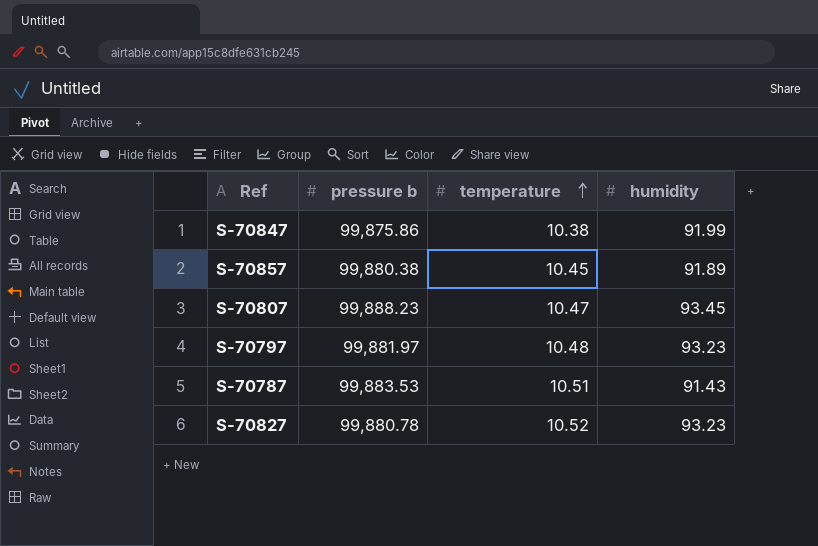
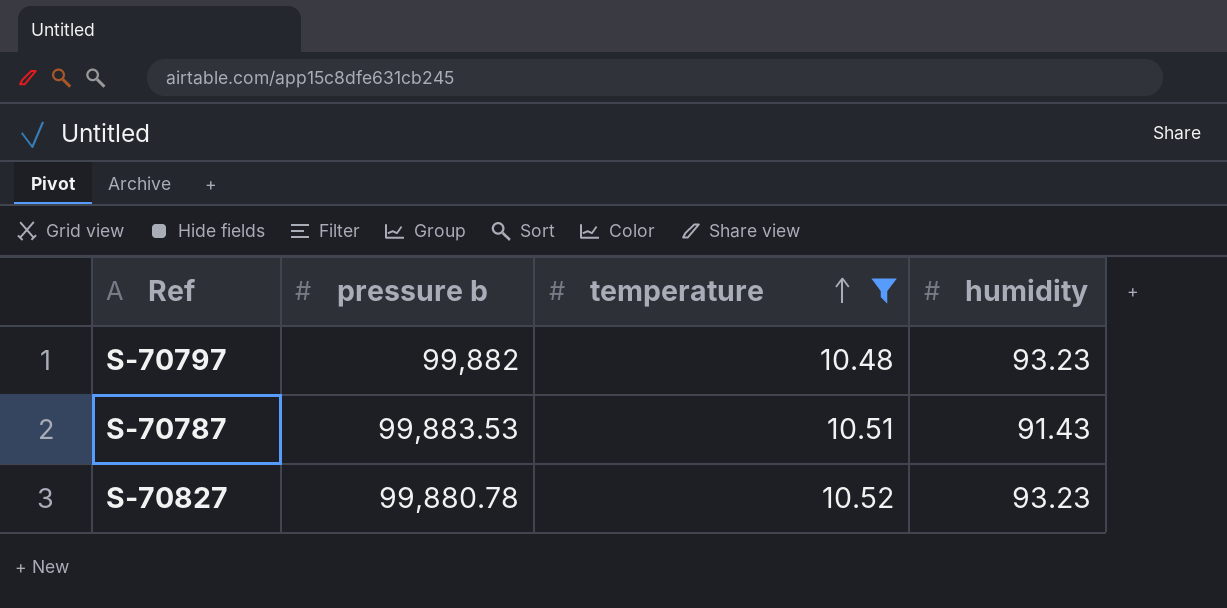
filter: none -> temperature >= 10.48
S-70797 | pressure b: 99,881.97 -> 99,882

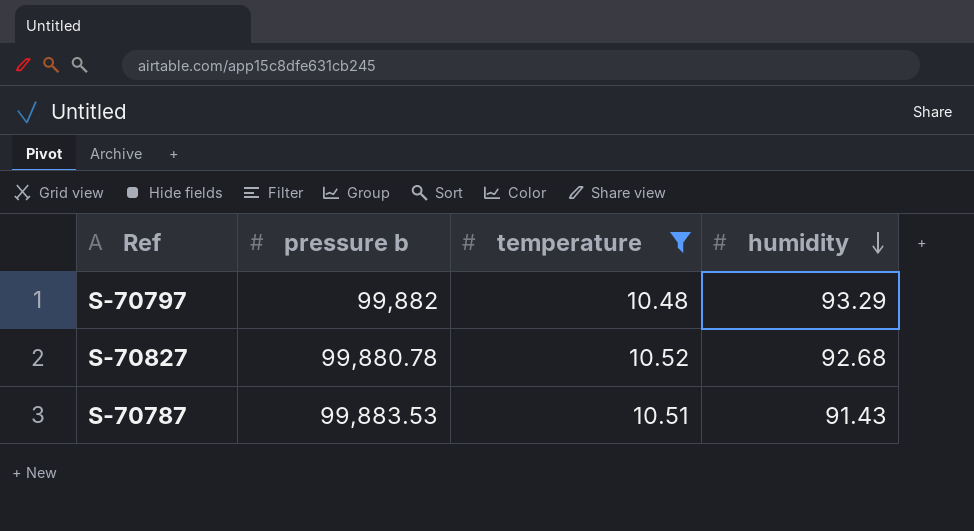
row order: temperature ascending -> humidity descending
S-70797 | humidity: 93.23 -> 93.29
S-70827 | humidity: 93.23 -> 92.68

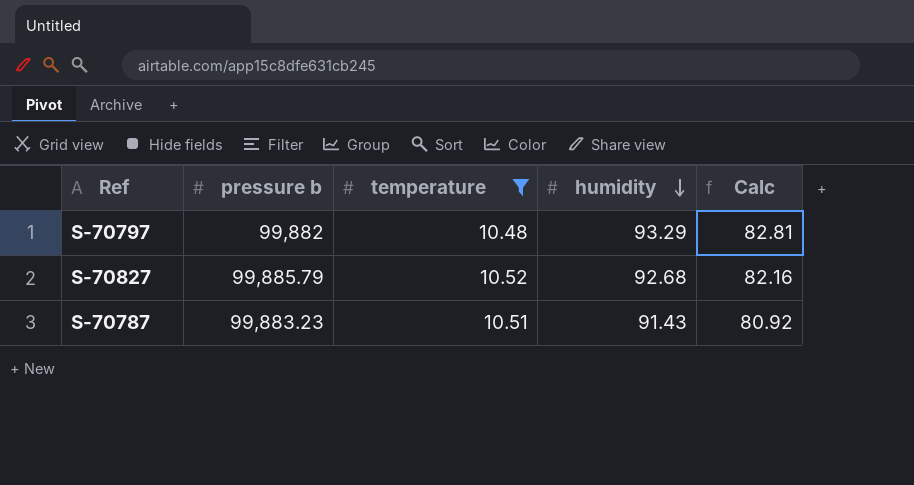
column Calc | formula: none -> [humidity] - [temperature]
S-70827 | pressure b: 99,880.78 -> 99,885.79
S-70787 | pressure b: 99,883.53 -> 99,883.23

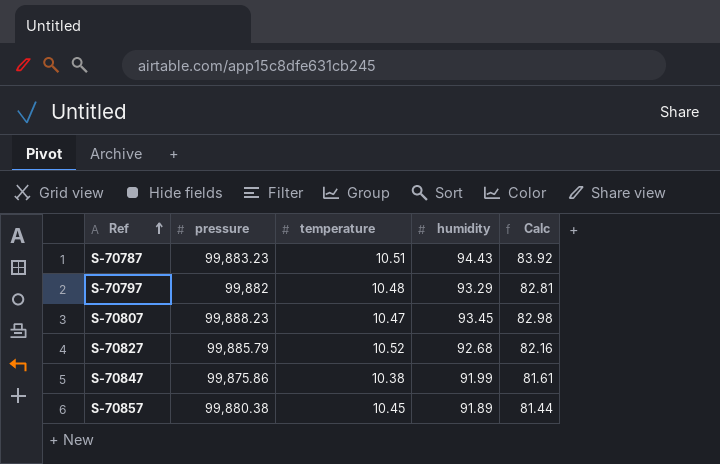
filter: temperature >= 10.48 -> none
row order: humidity descending -> Ref ascending
column name: pressure b -> pressure
S-70787 | humidity: 91.43 -> 94.43
S-70787 | Calc: 80.92 -> 83.92

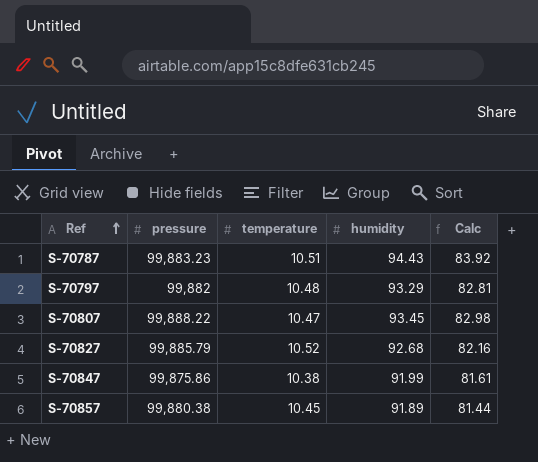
S-70807 | pressure: 99,888.23 -> 99,888.22

